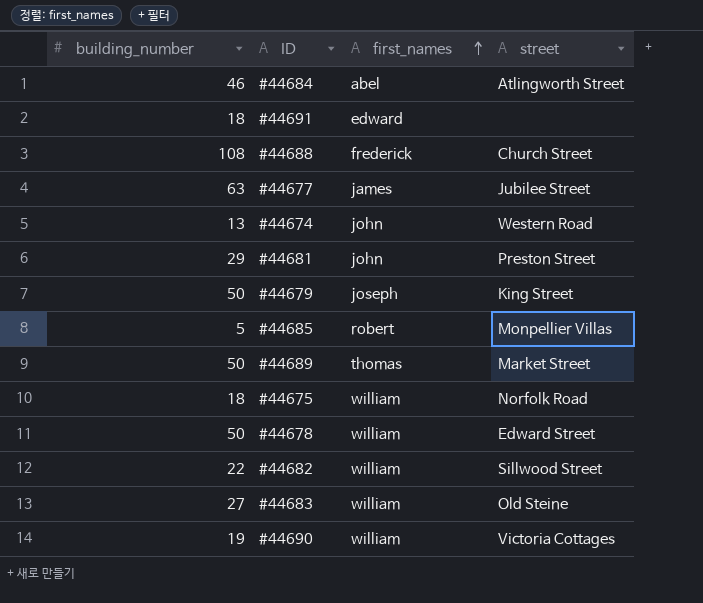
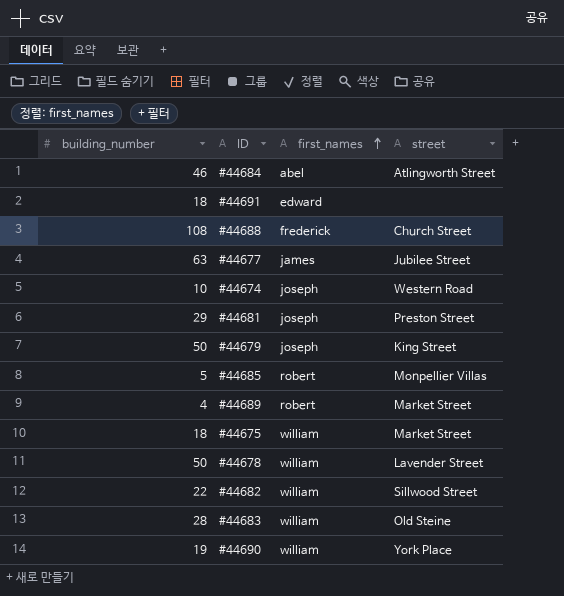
#44674 | building_number: 13 -> 10
#44674 | first_names: john -> joseph
#44681 | first_names: john -> joseph
#44689 | building_number: 50 -> 4
#44689 | first_names: thomas -> robert
#44675 | street: Norfolk Road -> Market Street
#44678 | street: Edward Street -> Lavender Street
#44683 | building_number: 27 -> 28
#44690 | street: Victoria Cottages -> York Place

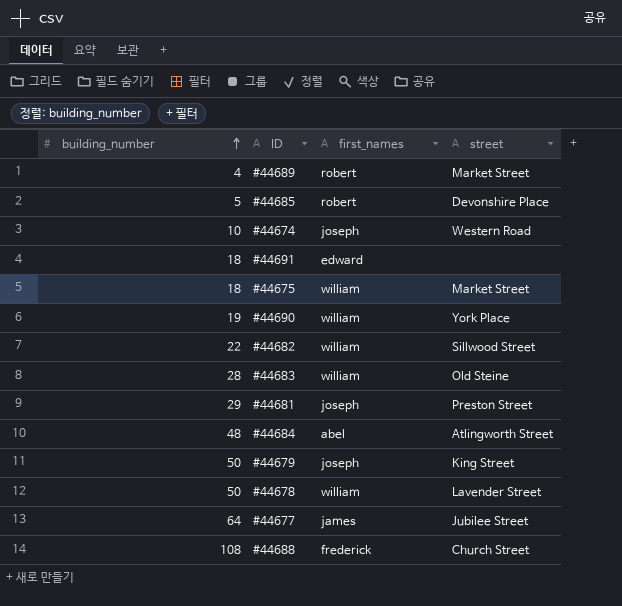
row order: first_names ascending -> building_number ascending
#44685 | street: Monpellier Villas -> Devonshire Place
#44684 | building_number: 46 -> 48
#44677 | building_number: 63 -> 64

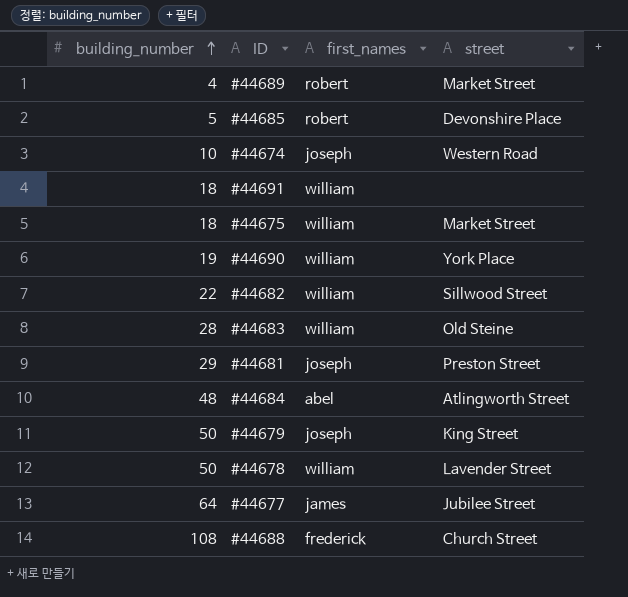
#44691 | first_names: edward -> william

